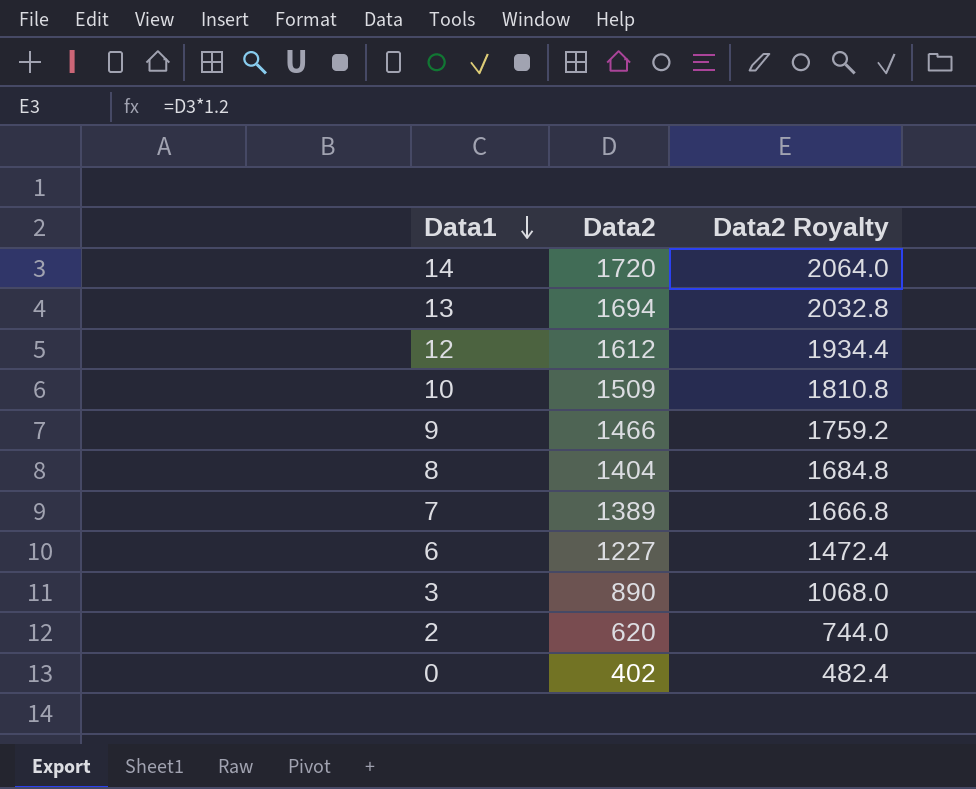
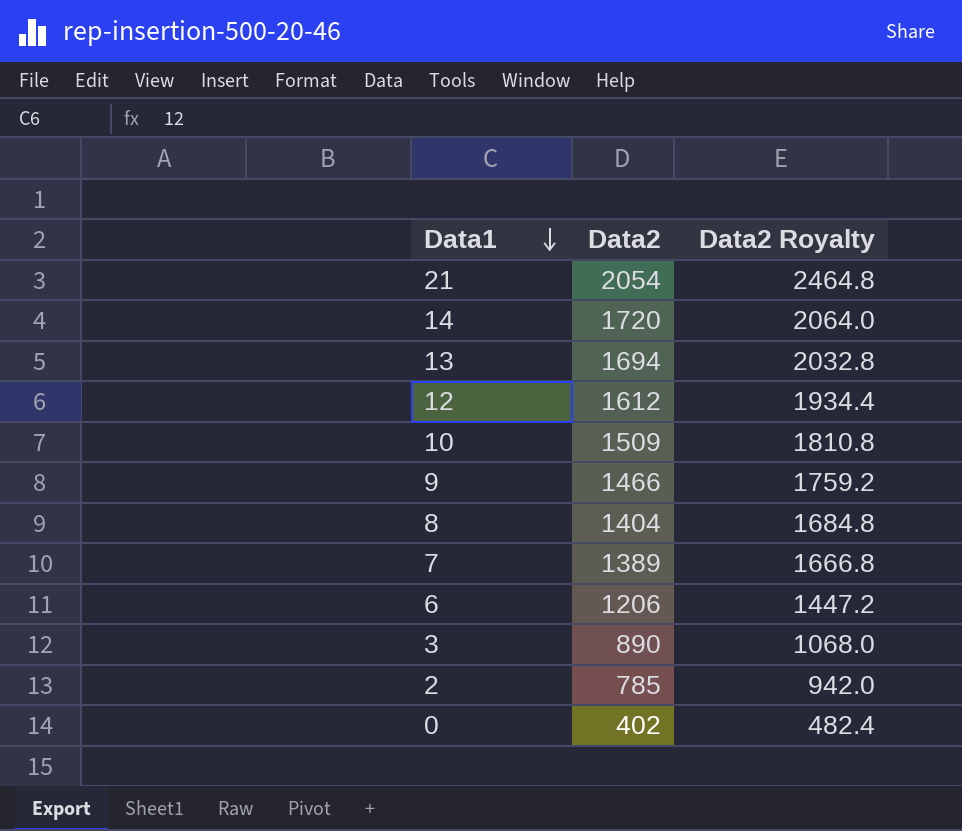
row 21: none -> 2054 | 2464.8
6 | Data2: 1227 -> 1206
6 | Data2 Royalty: 1472.4 -> 1447.2
2 | Data2: 620 -> 785
2 | Data2 Royalty: 744.0 -> 942.0

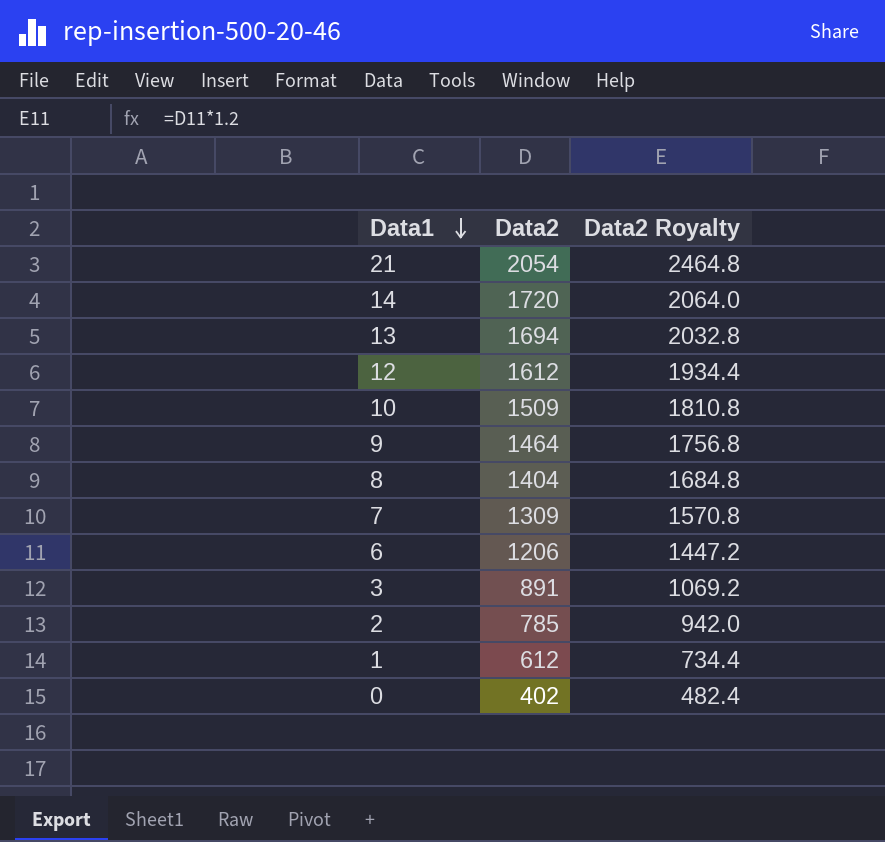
9 | Data2: 1466 -> 1464
9 | Data2 Royalty: 1759.2 -> 1756.8
7 | Data2: 1389 -> 1309
7 | Data2 Royalty: 1666.8 -> 1570.8
3 | Data2: 890 -> 891
3 | Data2 Royalty: 1068.0 -> 1069.2
row 1: none -> 612 | 734.4

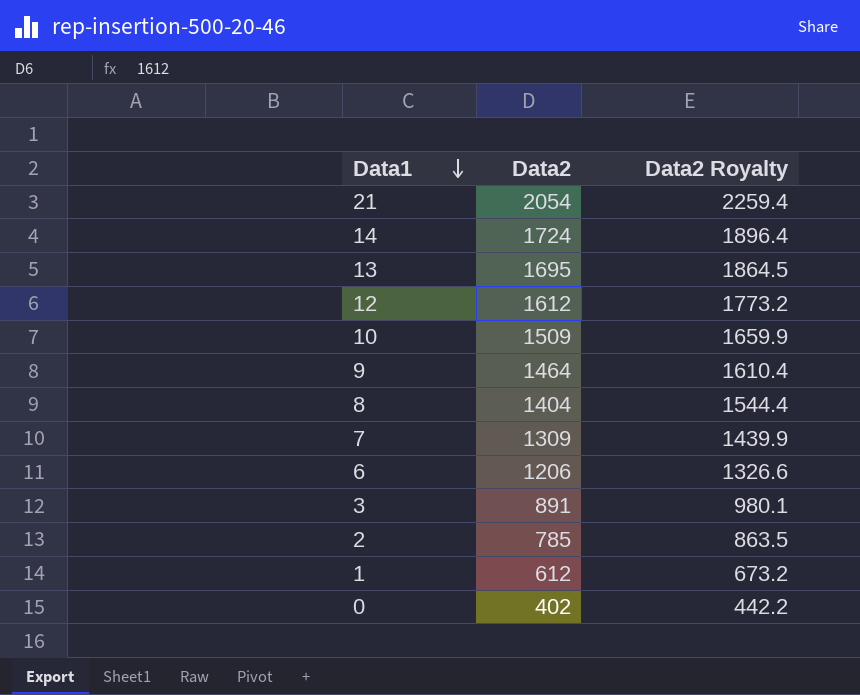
column Data2 Royalty | formula: [Data2] * 1.2 -> [Data2] * 1.1
14 | Data2: 1720 -> 1724
13 | Data2: 1694 -> 1695

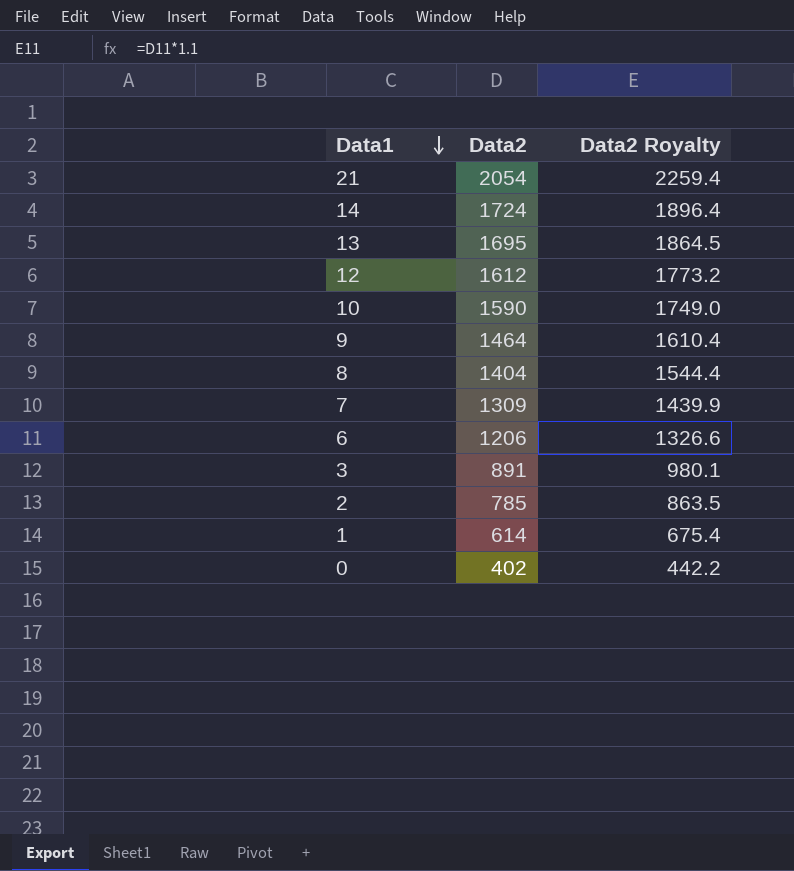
10 | Data2: 1509 -> 1590
10 | Data2 Royalty: 1659.9 -> 1749.0
1 | Data2: 612 -> 614
1 | Data2 Royalty: 673.2 -> 675.4

